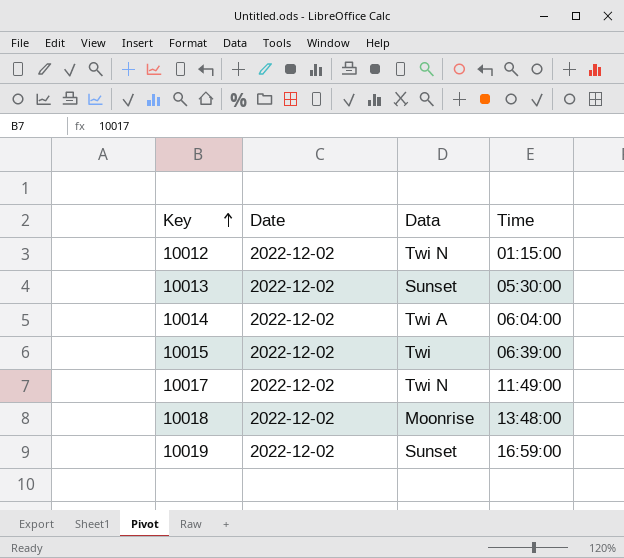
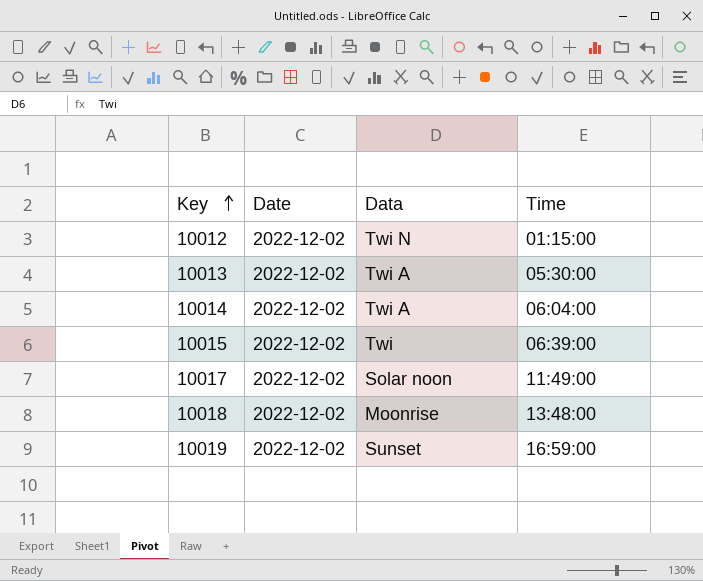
10013 | Data: Sunset -> Twi A
10017 | Data: Twi N -> Solar noon

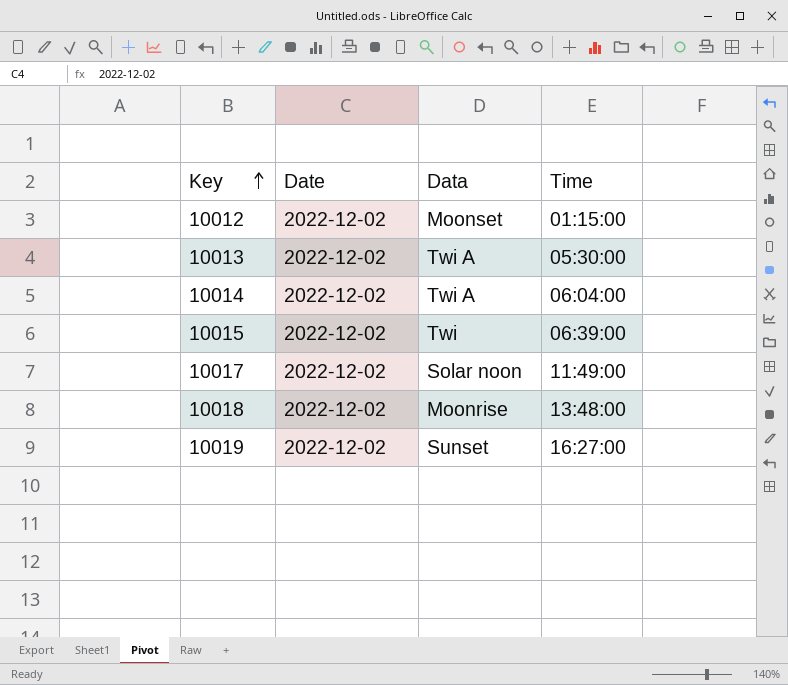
10012 | Data: Twi N -> Moonset
10019 | Time: 16:59:00 -> 16:27:00

